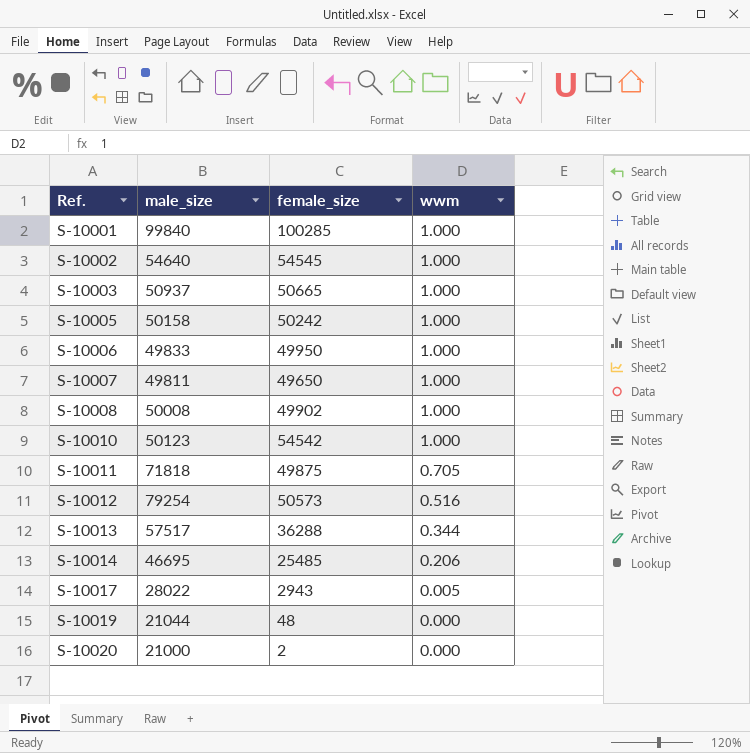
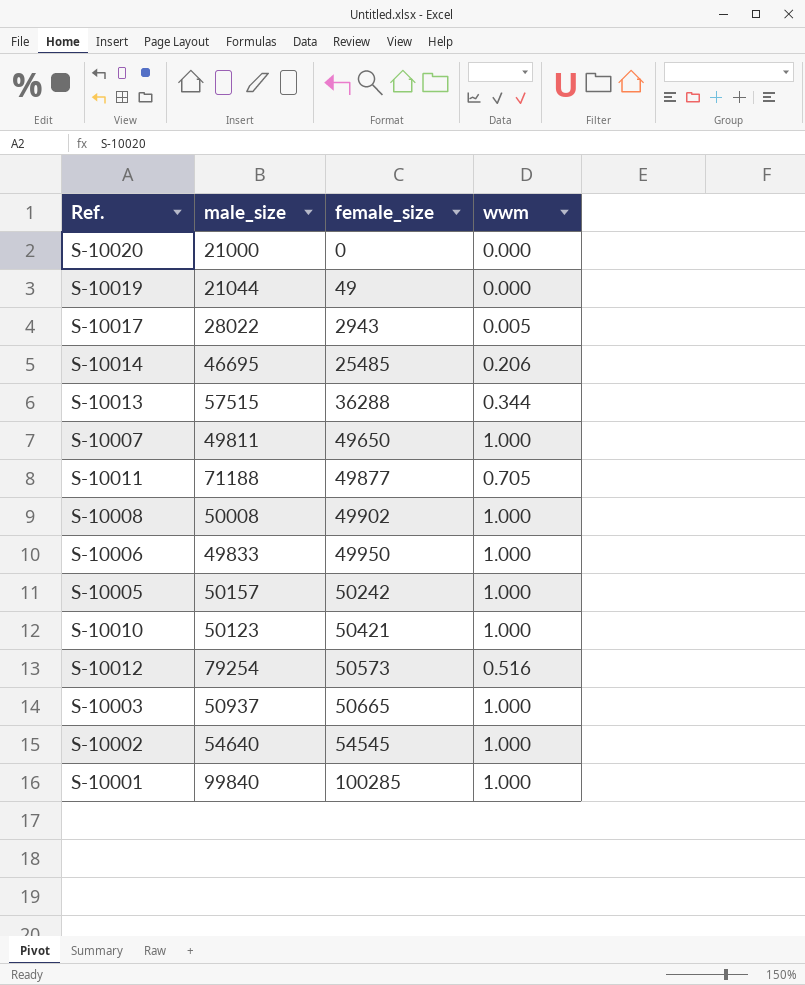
row order: Ref. ascending -> female_size ascending
S-10020 | female_size: 2 -> 0
S-10019 | female_size: 48 -> 49
S-10013 | male_size: 57517 -> 57515
S-10011 | male_size: 71818 -> 71188
S-10011 | female_size: 49875 -> 49877
S-10005 | male_size: 50158 -> 50157
S-10010 | female_size: 54542 -> 50421

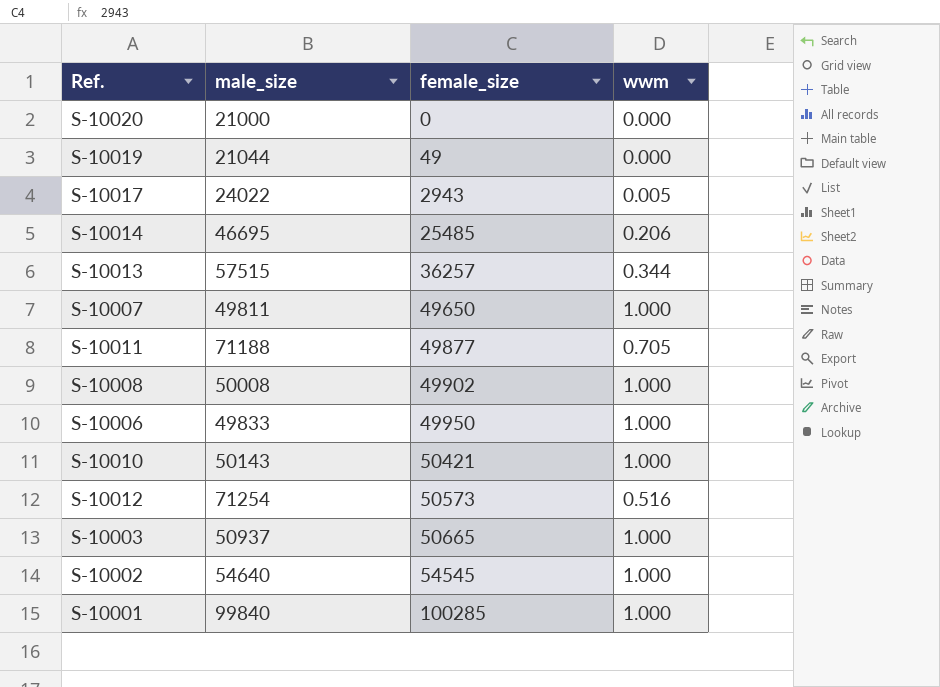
row S-10005: 50157 | 50242 | 1.000 -> none
S-10017 | male_size: 28022 -> 24022
S-10013 | female_size: 36288 -> 36257
S-10010 | male_size: 50123 -> 50143
S-10012 | male_size: 79254 -> 71254

